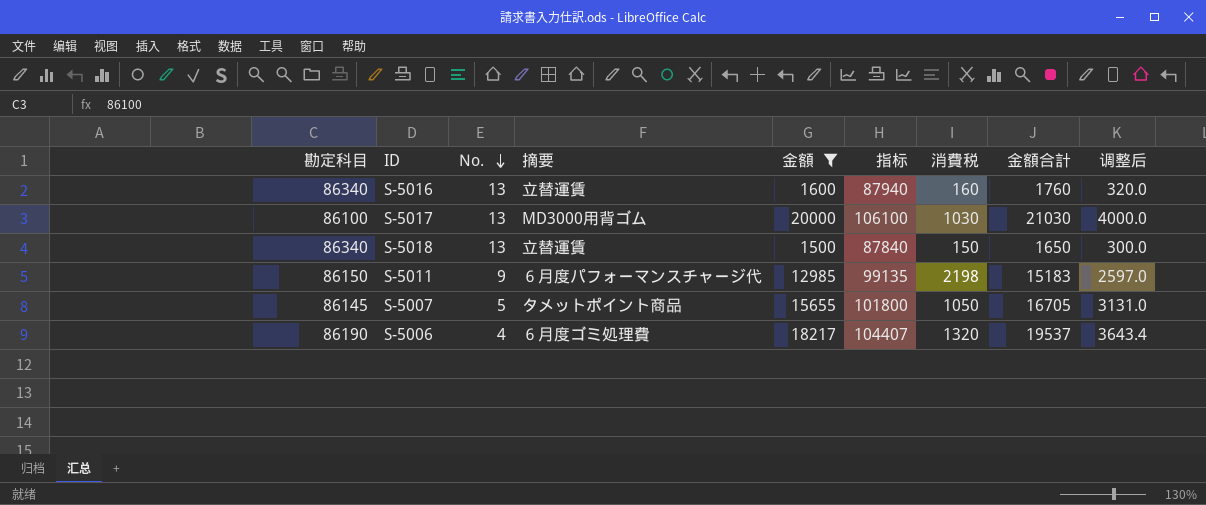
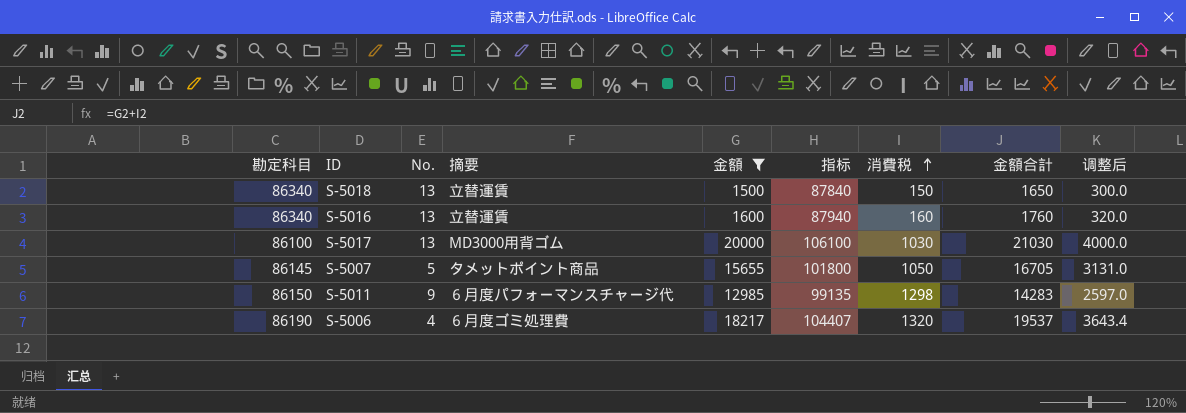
row order: No. descending -> 消費税 ascending
S-5011 | 消費税: 2198 -> 1298
S-5011 | 金額合計: 15183 -> 14283

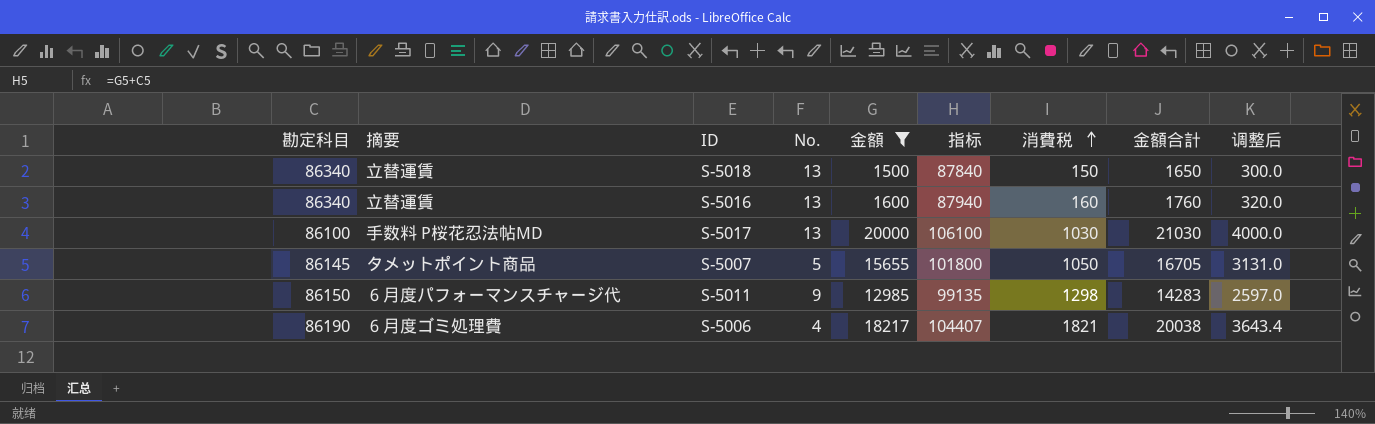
column 摘要 | position: 4 -> 2
S-5017 | 摘要: MD3000用背ゴム -> 手数料 P桜花忍法帖MD
S-5006 | 消費税: 1320 -> 1821
S-5006 | 金額合計: 19537 -> 20038

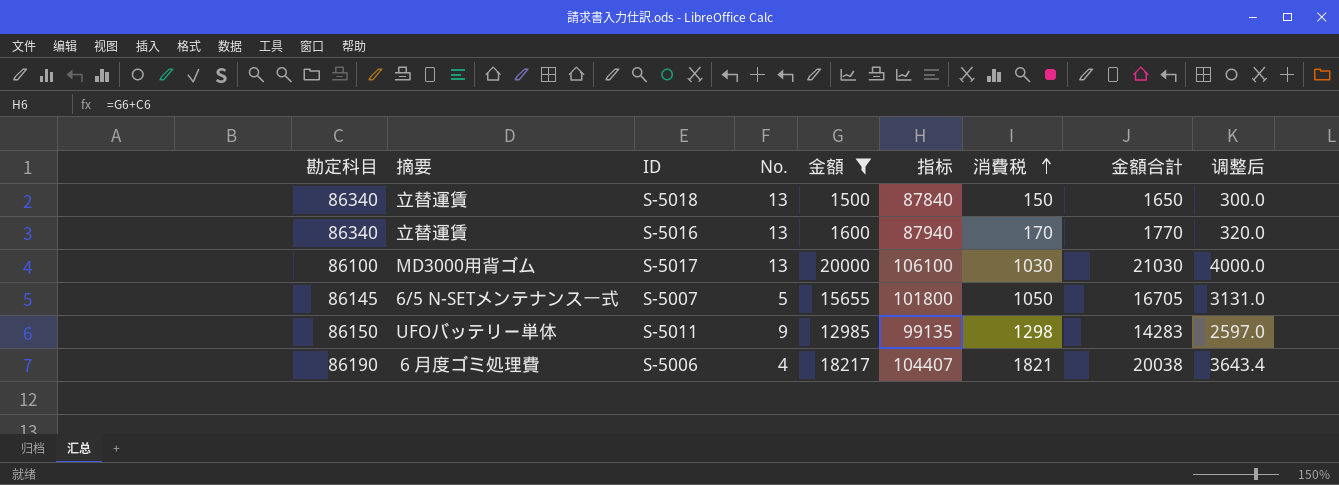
S-5016 | 消費税: 160 -> 170
S-5016 | 金額合計: 1760 -> 1770
S-5017 | 摘要: 手数料 P桜花忍法帖MD -> MD3000用背ゴム
S-5007 | 摘要: タメットポイント商品 -> 6/5 N-SETメンテナンス一式
S-5011 | 摘要: ６月度パフォーマンスチャージ代 -> UFOバッテリー単体

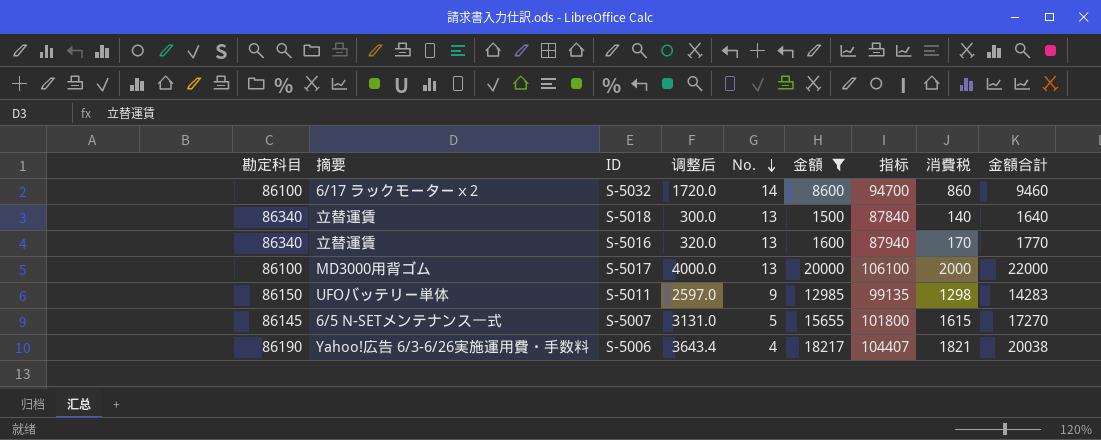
row order: 消費税 ascending -> No. descending
column 调整后 | position: 9 -> 4
row S-5032: none -> 86100 | 6/17 ラックモーターｘ2 | 1720.0 | 14 | 8600 | 94700 | 860 | 9460
S-5018 | 消費税: 150 -> 140
S-5018 | 金額合計: 1650 -> 1640
S-5017 | 消費税: 1030 -> 2000
S-5017 | 金額合計: 21030 -> 22000
S-5007 | 消費税: 1050 -> 1615
S-5007 | 金額合計: 16705 -> 17270
S-5006 | 摘要: ６月度ゴミ処理費 -> Yahoo!広告 6/3-6/26実施運用費・手数料

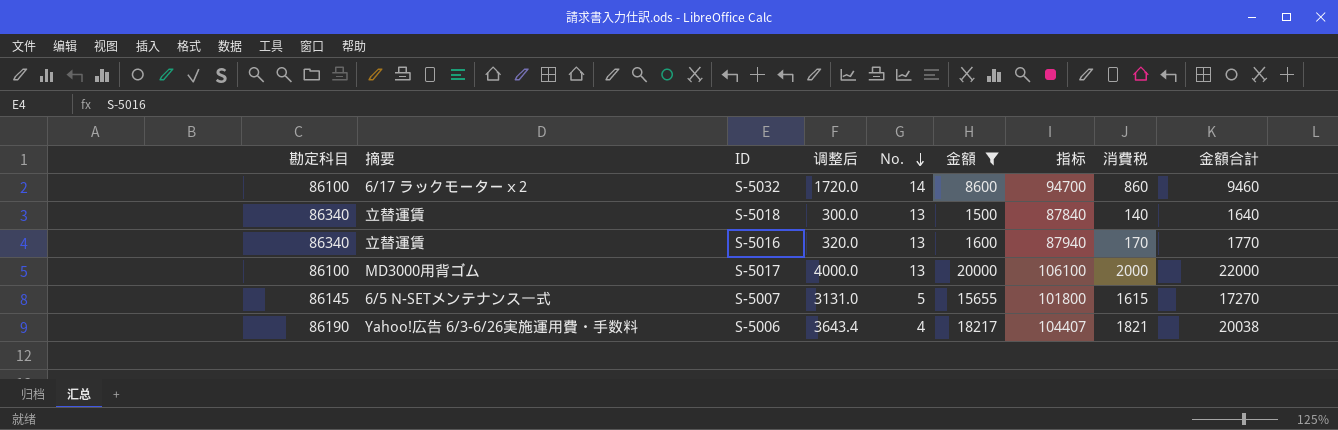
row S-5011: 86150 | UFOバッテリー単体 | 2597.0 | 9 | 12985 | 99135 | 1298 | 14283 -> none

